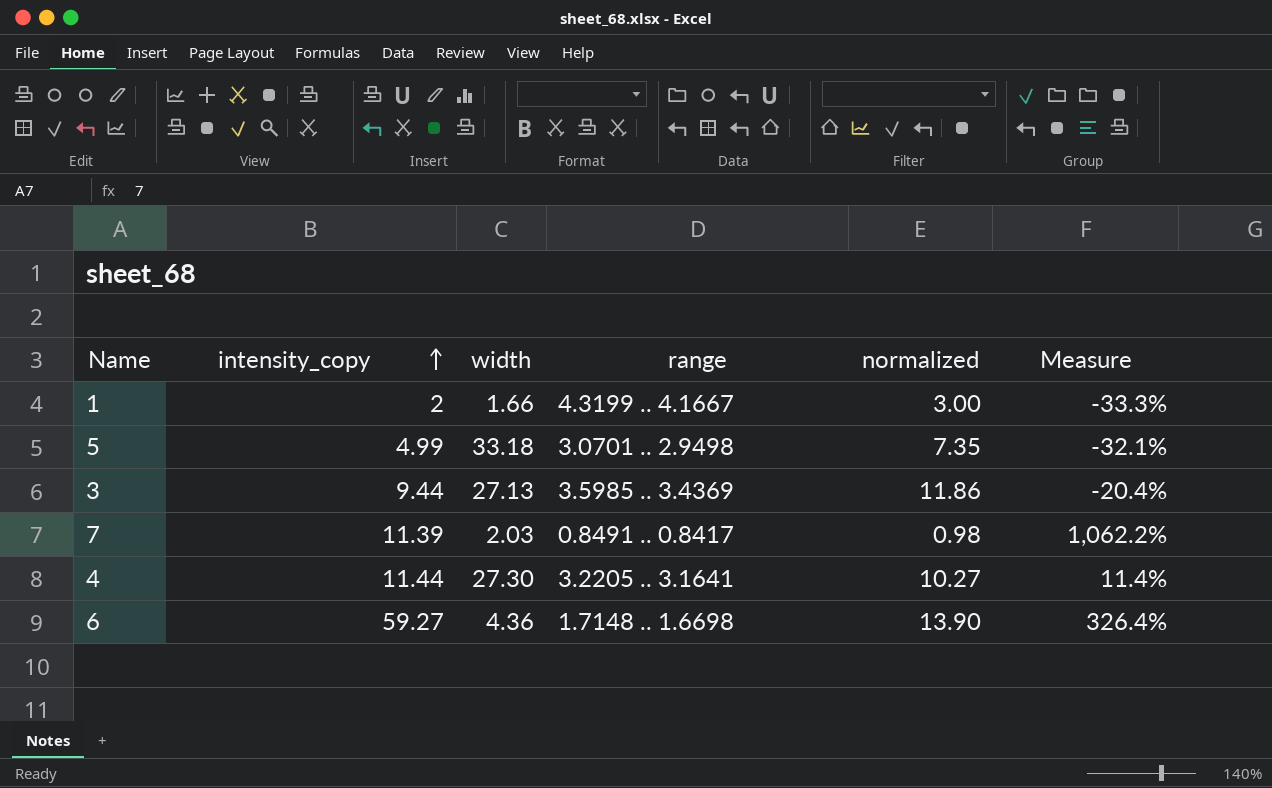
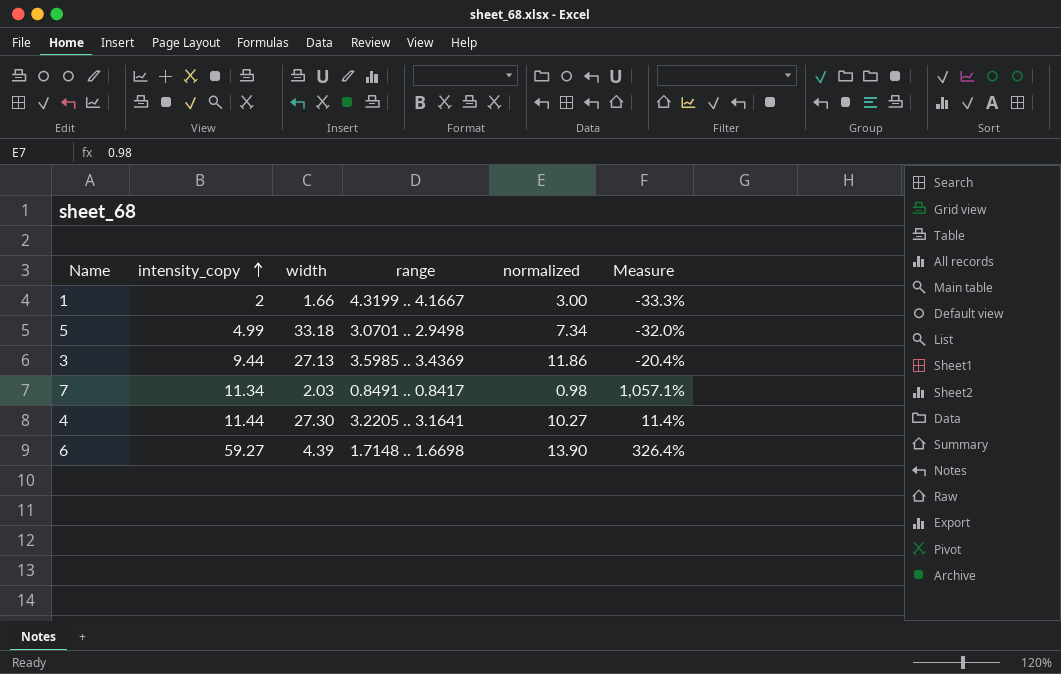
5 | normalized: 7.35 -> 7.34
5 | Measure: -32.1% -> -32.0%
7 | intensity_copy: 11.39 -> 11.34
7 | Measure: 1,062.2% -> 1,057.1%
6 | width: 4.36 -> 4.39

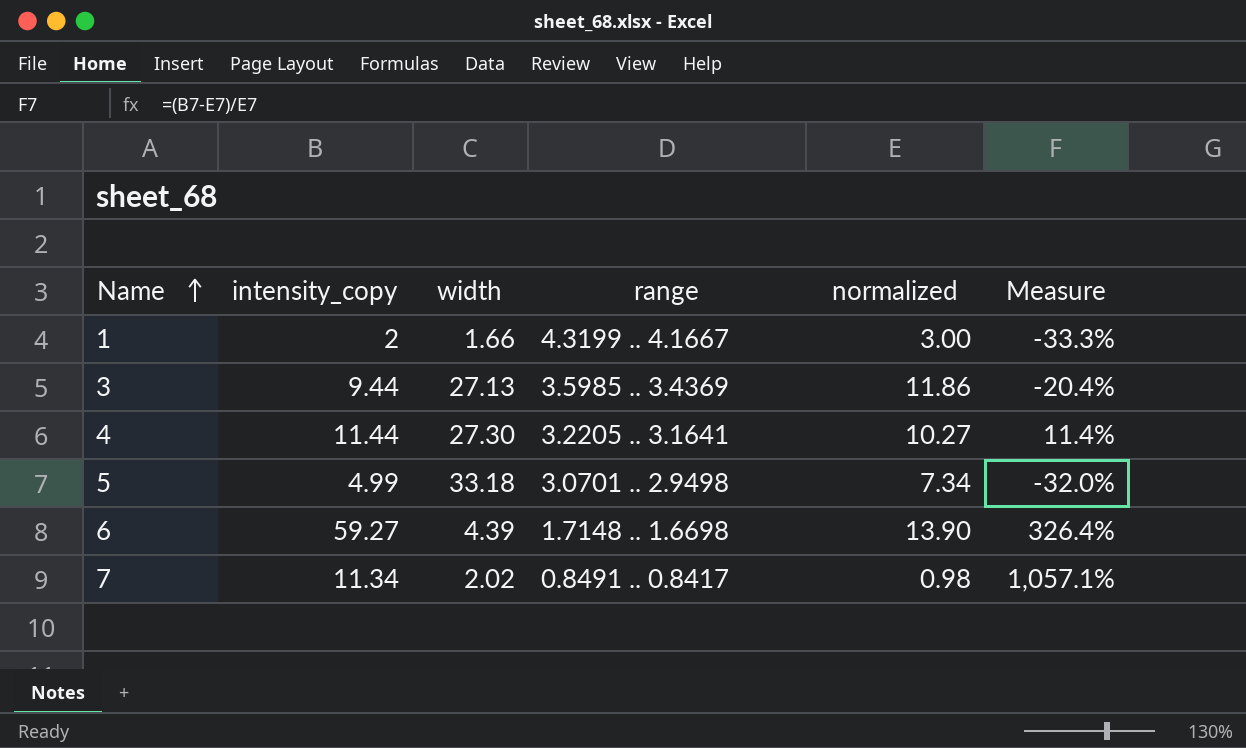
row order: intensity_copy ascending -> Name ascending
7 | width: 2.03 -> 2.02

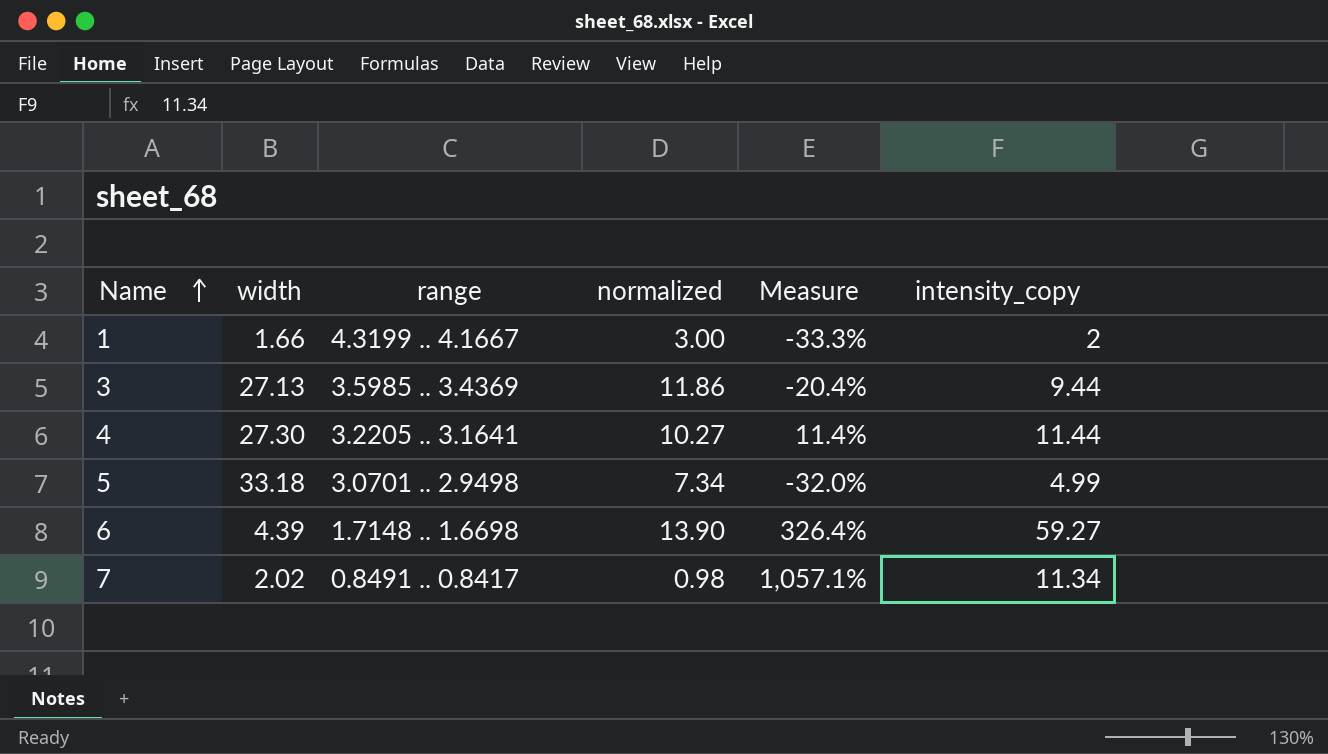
column intensity_copy | position: 2 -> 6

